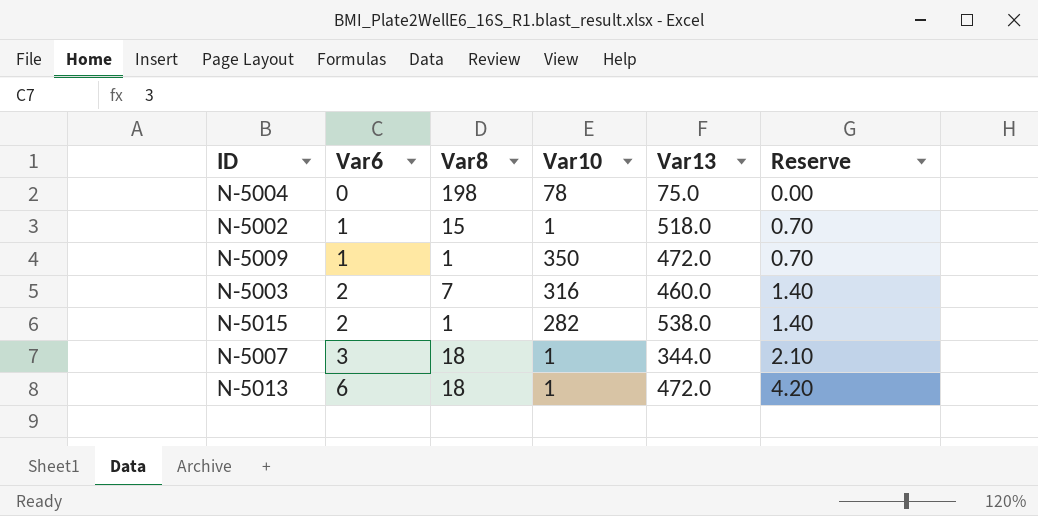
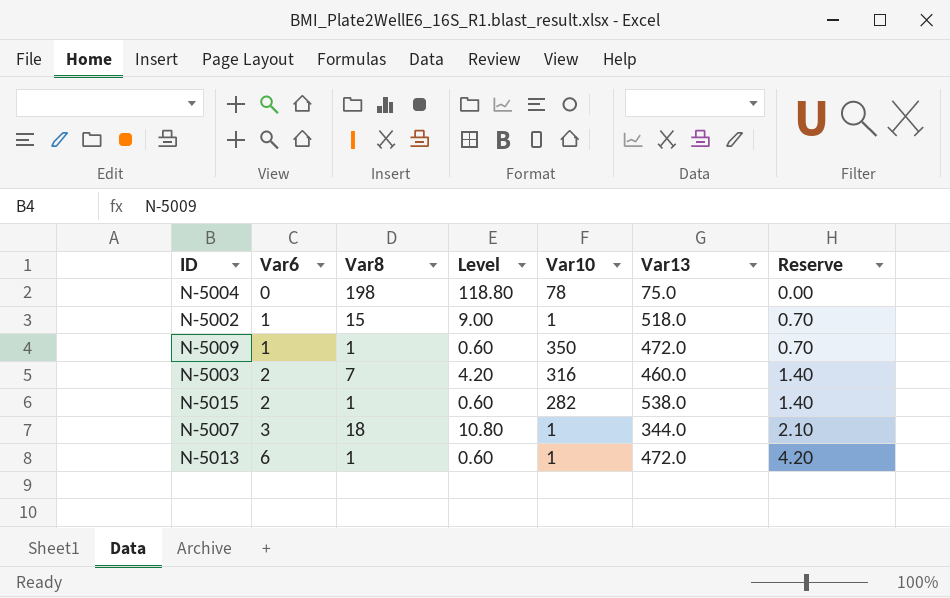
column Level | formula: none -> [Var8] * 0.6
N-5013 | Var8: 18 -> 1

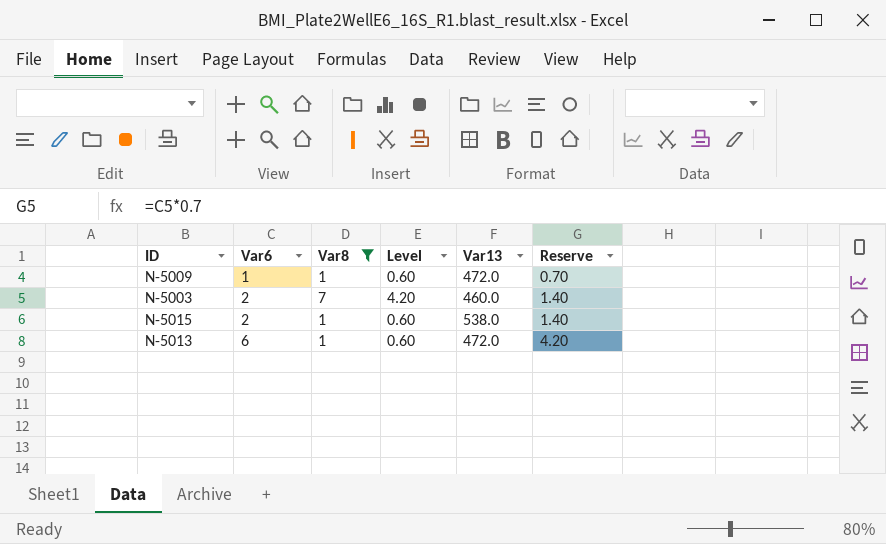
filter: none -> Var8 <= 7
column Var10 | position: 5 -> none

